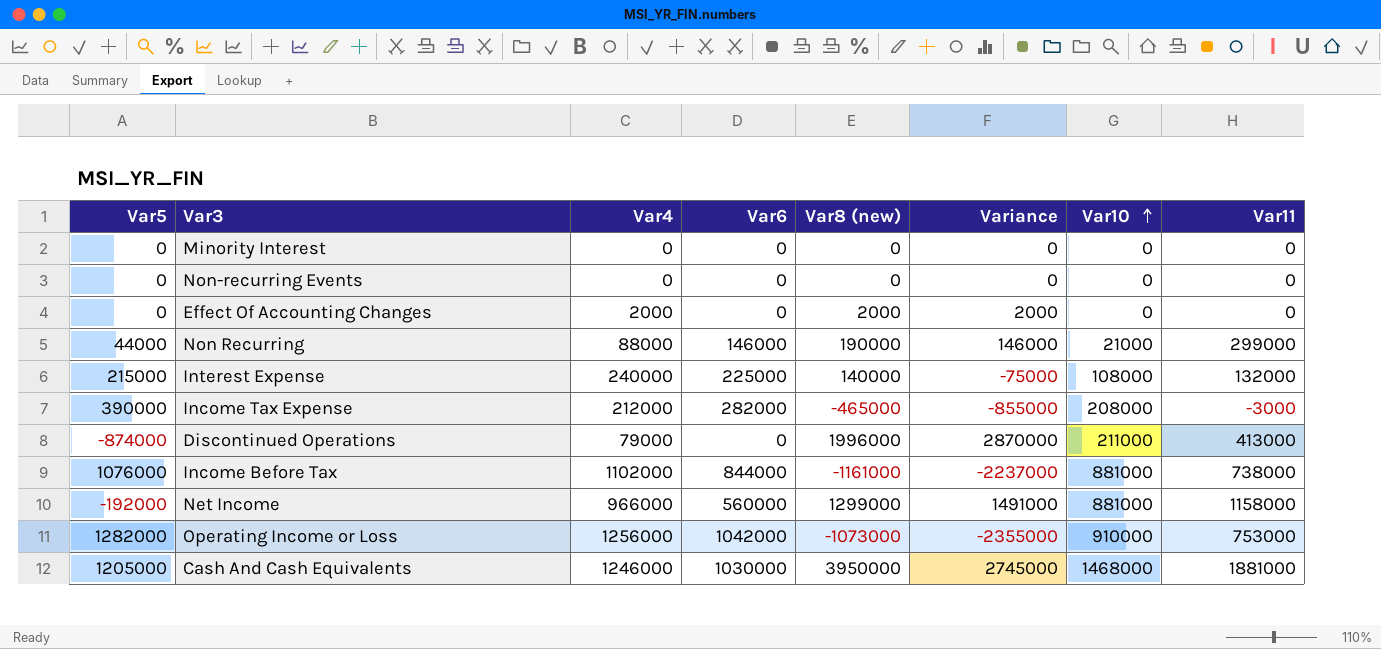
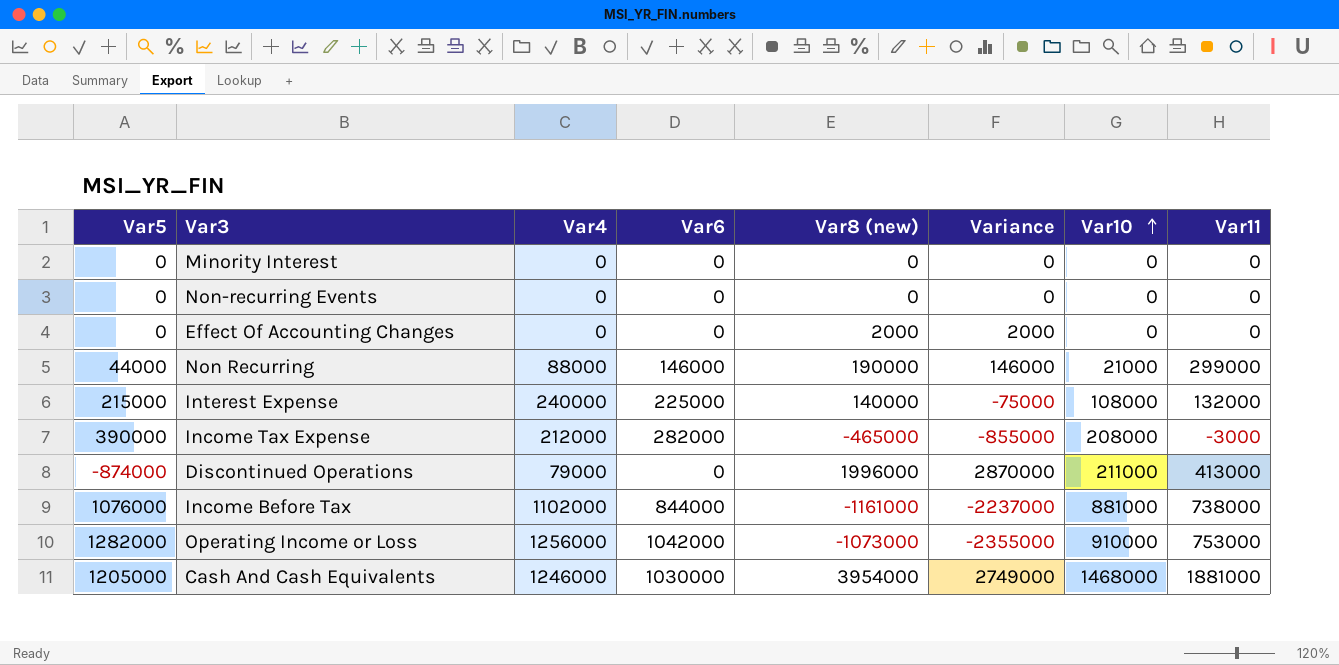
row Net Income: -192000 | 966000 | 560000 | 1299000 | 1491000 | 881000 | 1158000 -> none
Effect Of Accounting Changes | Var4: 2000 -> 0
Cash And Cash Equivalents | Var8 (new): 3950000 -> 3954000
Cash And Cash Equivalents | Variance: 2745000 -> 2749000

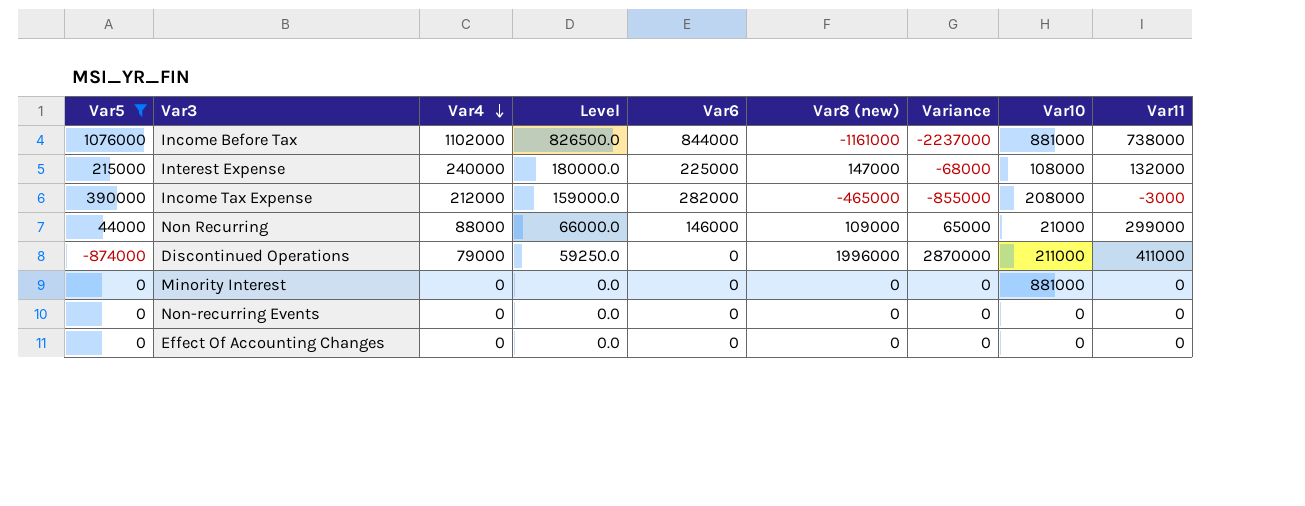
filter: none -> Var5 <= 1076000
row order: Var10 ascending -> Var4 descending
column Level | formula: none -> [Var4] * 0.75
Interest Expense | Var8 (new): 140000 -> 147000
Interest Expense | Variance: -75000 -> -68000
Non Recurring | Var8 (new): 190000 -> 109000
Non Recurring | Variance: 146000 -> 65000
Discontinued Operations | Var11: 413000 -> 411000
Minority Interest | Var10: 0 -> 881000
Effect Of Accounting Changes | Var8 (new): 2000 -> 0
Effect Of Accounting Changes | Variance: 2000 -> 0

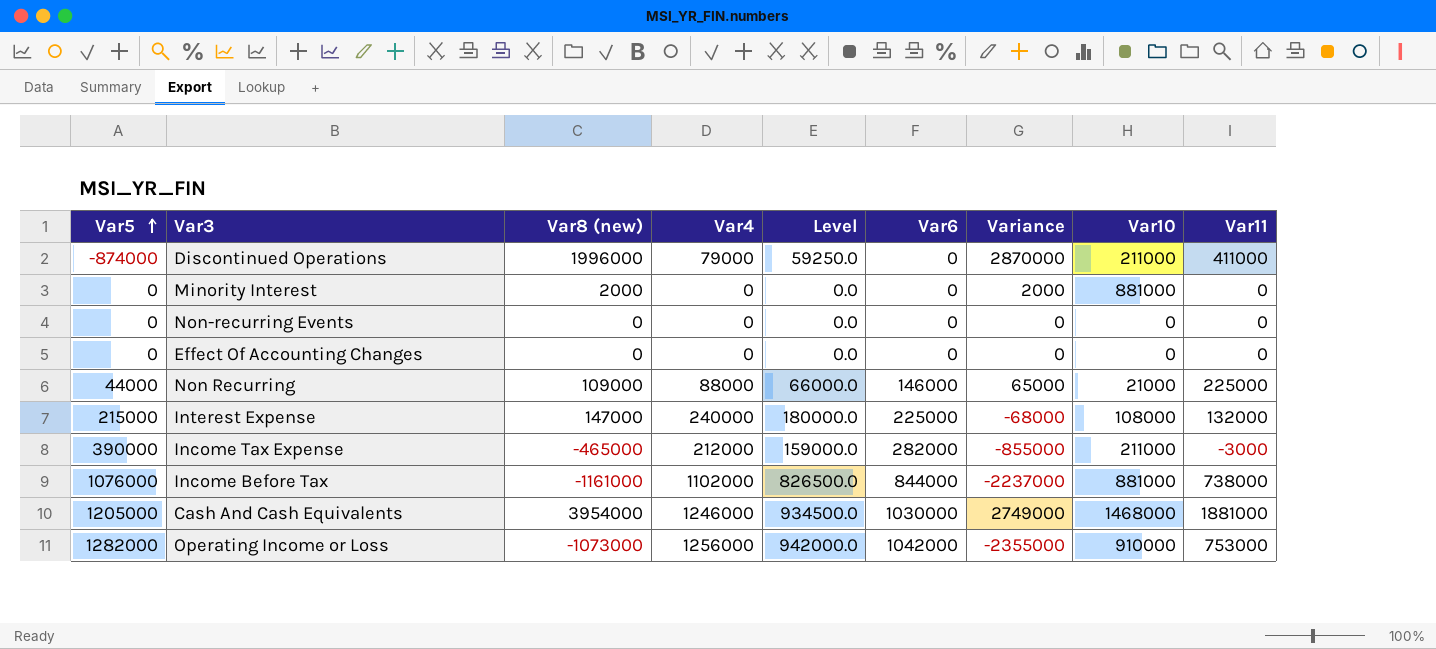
filter: Var5 <= 1076000 -> none
row order: Var4 descending -> Var5 ascending
column Var8 (new) | position: 6 -> 3
Minority Interest | Var8 (new): 0 -> 2000
Minority Interest | Variance: 0 -> 2000
Non Recurring | Var11: 299000 -> 225000
Income Tax Expense | Var10: 208000 -> 211000

